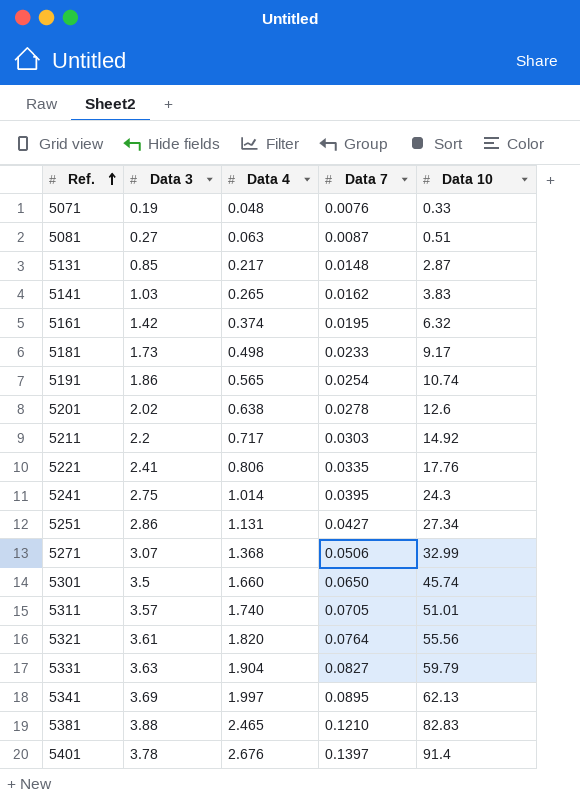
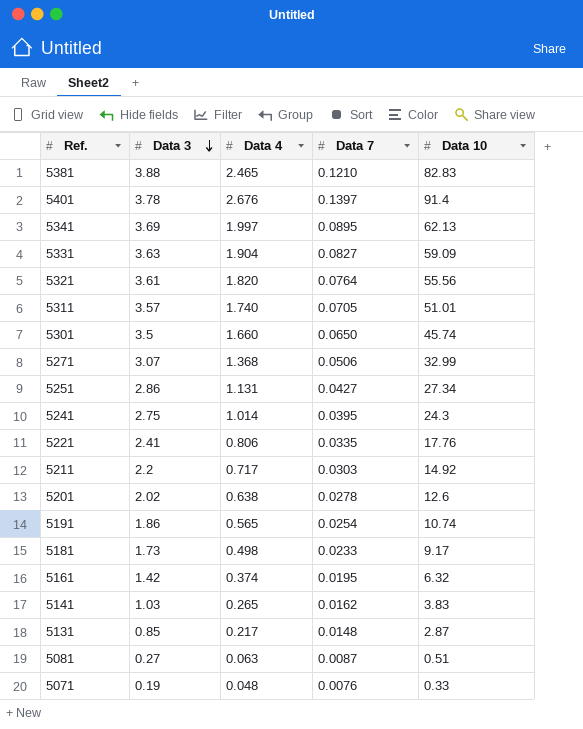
row order: Ref. ascending -> Data 3 descending
5331 | Data 10: 59.79 -> 59.09

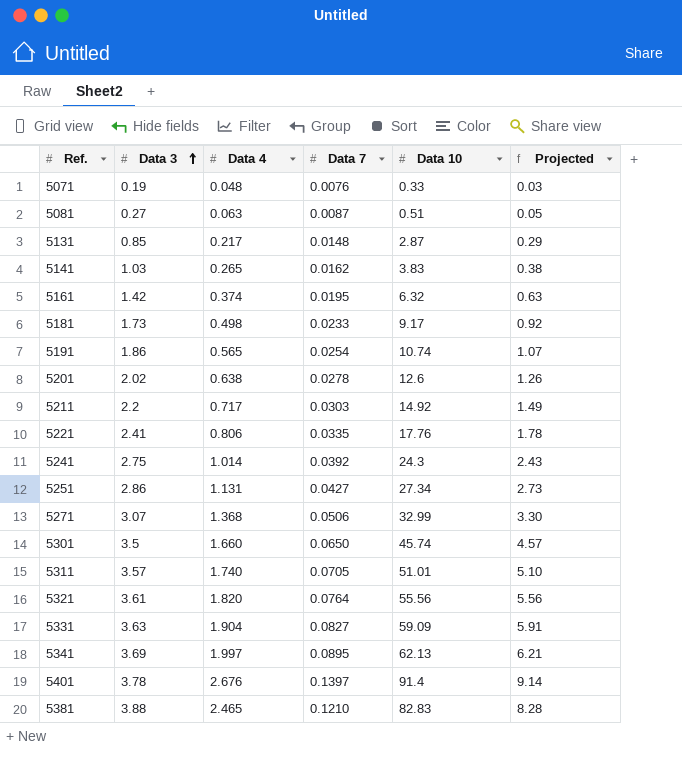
row order: Data 3 descending -> Data 3 ascending
column Projected | formula: none -> [Data 10] * 0.1
5241 | Data 7: 0.0395 -> 0.0392

